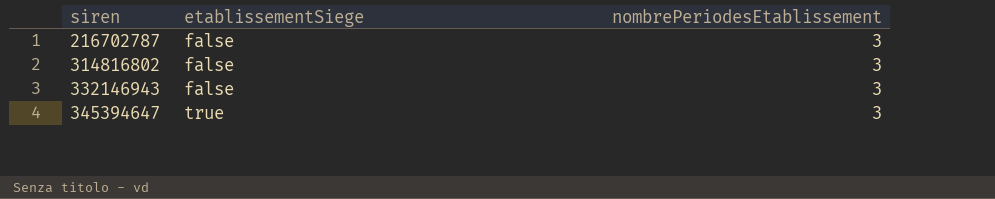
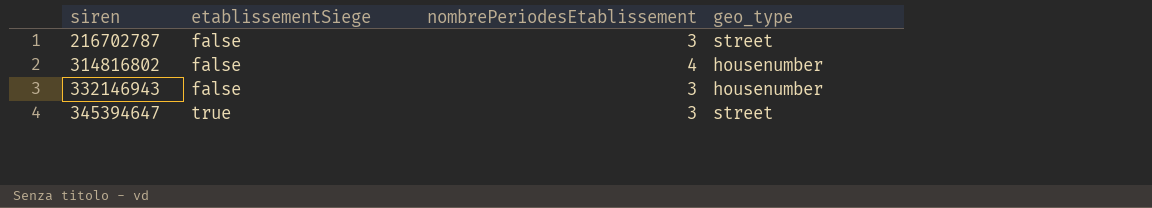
column geo_type | position: none -> 4
314816802 | nombrePeriodesEtablissement: 3 -> 4

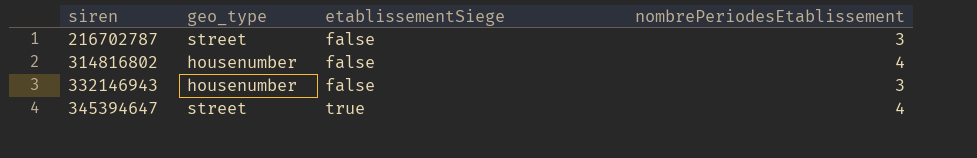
column geo_type | position: 4 -> 2
345394647 | nombrePeriodesEtablissement: 3 -> 4

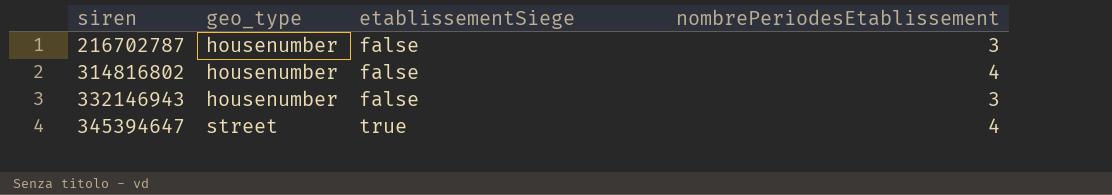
216702787 | geo_type: street -> housenumber

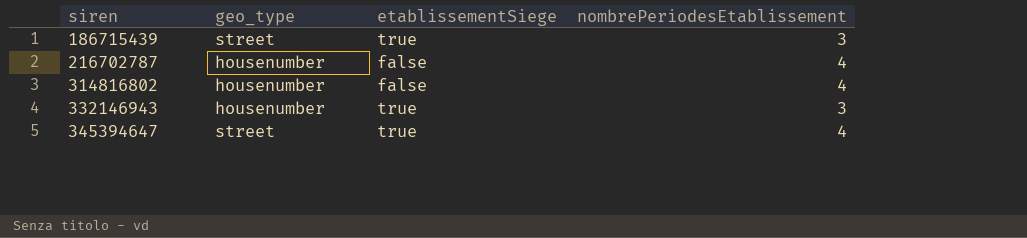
row 186715439: none -> street | true | 3
216702787 | nombrePeriodesEtablissement: 3 -> 4
332146943 | etablissementSiege: false -> true

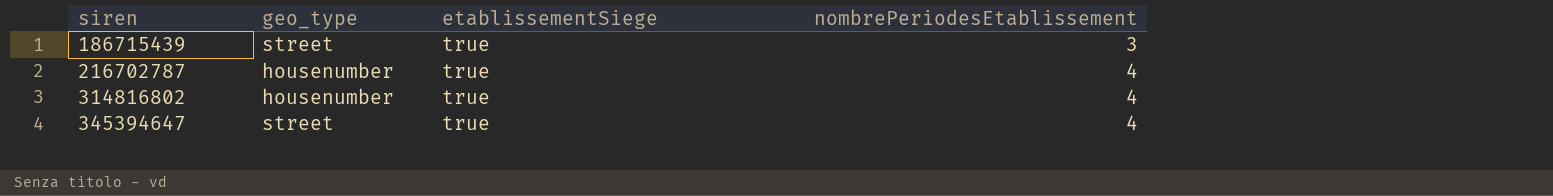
row 332146943: housenumber | true | 3 -> none
216702787 | etablissementSiege: false -> true
314816802 | etablissementSiege: false -> true

